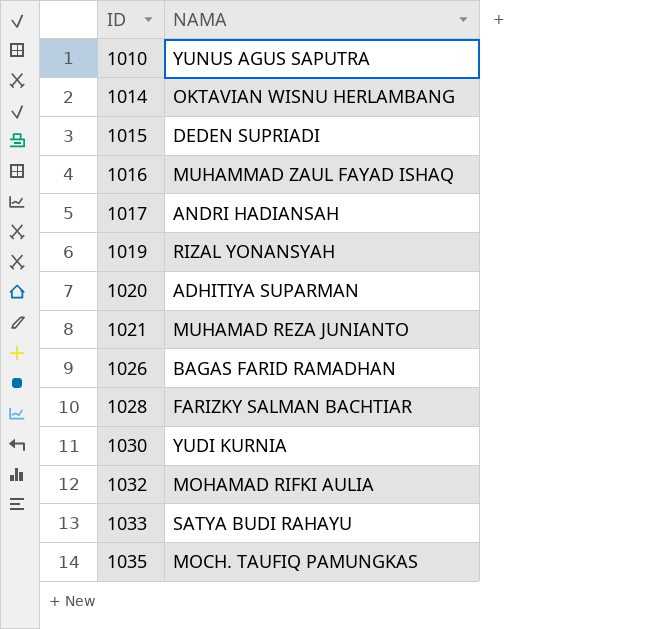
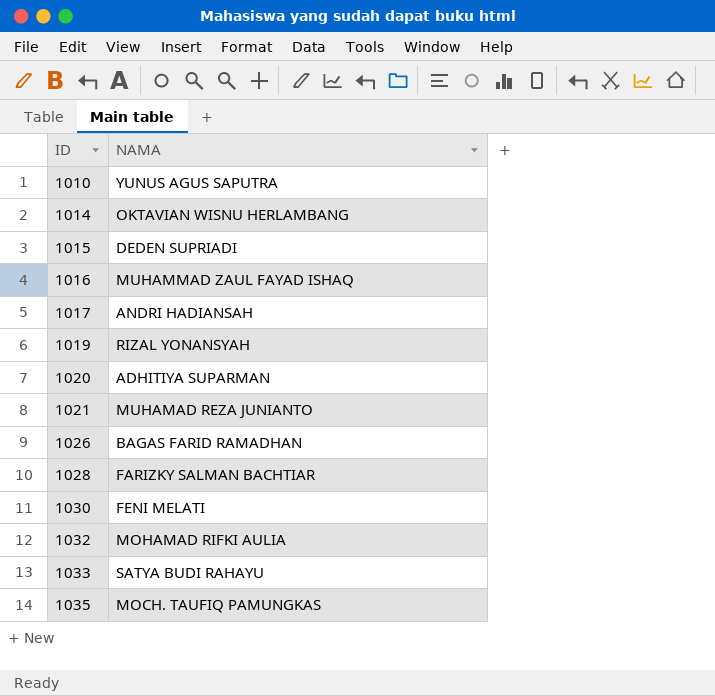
1030 | NAMA: YUDI KURNIA -> FENI MELATI

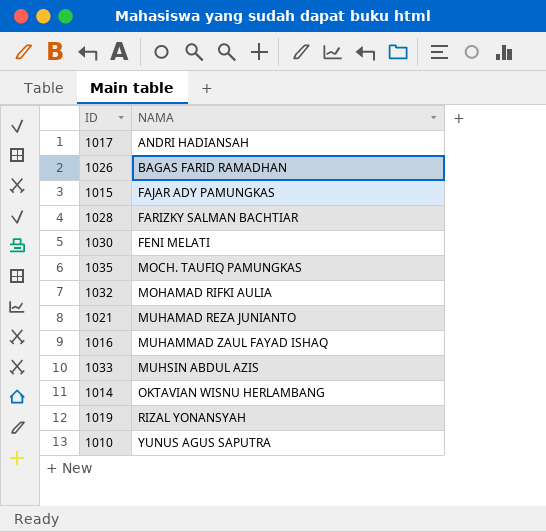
row order: ID ascending -> NAMA ascending
row 1020: ADHITIYA SUPARMAN -> none
1015 | NAMA: DEDEN SUPRIADI -> FAJAR ADY PAMUNGKAS
1033 | NAMA: SATYA BUDI RAHAYU -> MUHSIN ABDUL AZIS

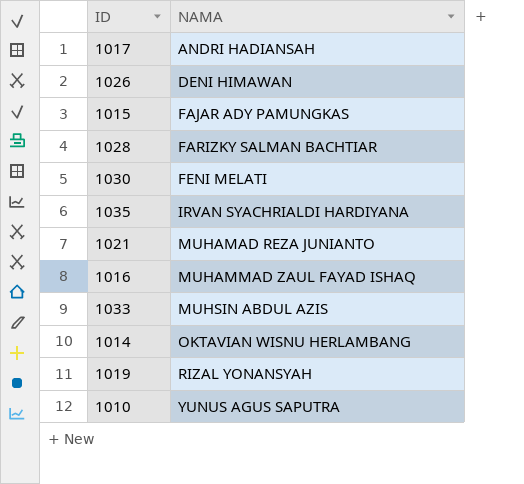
row 1032: MOHAMAD RIFKI AULIA -> none
1026 | NAMA: BAGAS FARID RAMADHAN -> DENI HIMAWAN
1035 | NAMA: MOCH. TAUFIQ PAMUNGKAS -> IRVAN SYACHRIALDI HARDIYANA

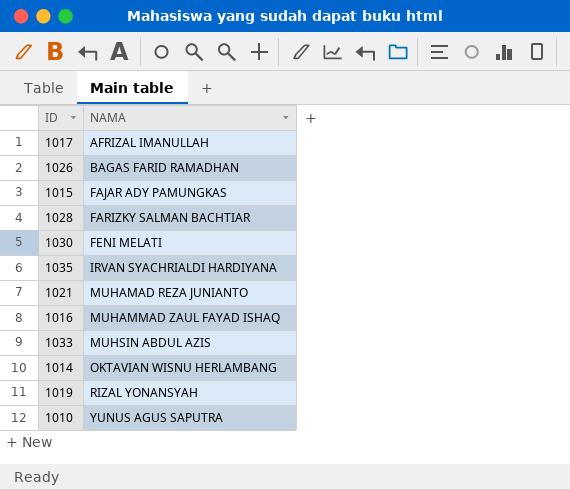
1017 | NAMA: ANDRI HADIANSAH -> AFRIZAL IMANULLAH
1026 | NAMA: DENI HIMAWAN -> BAGAS FARID RAMADHAN

